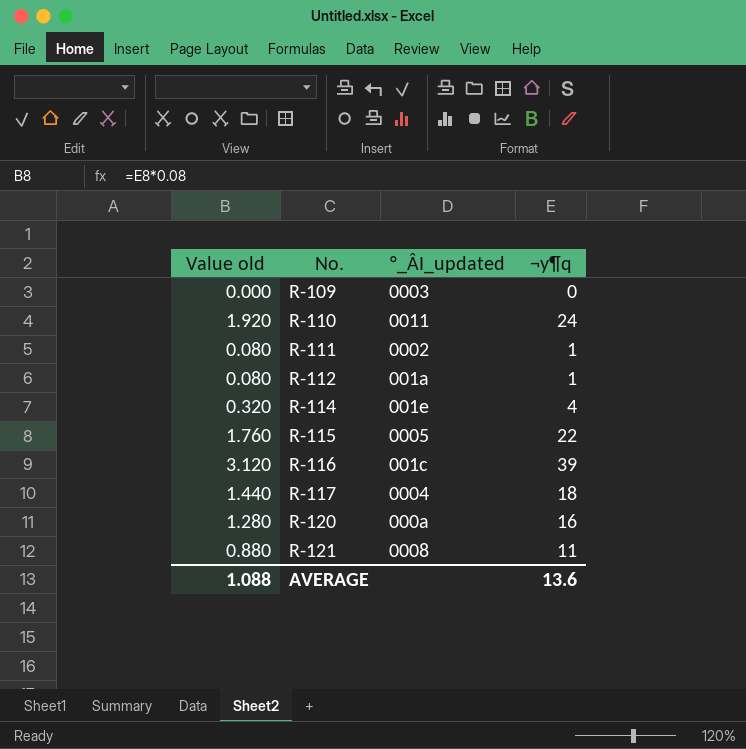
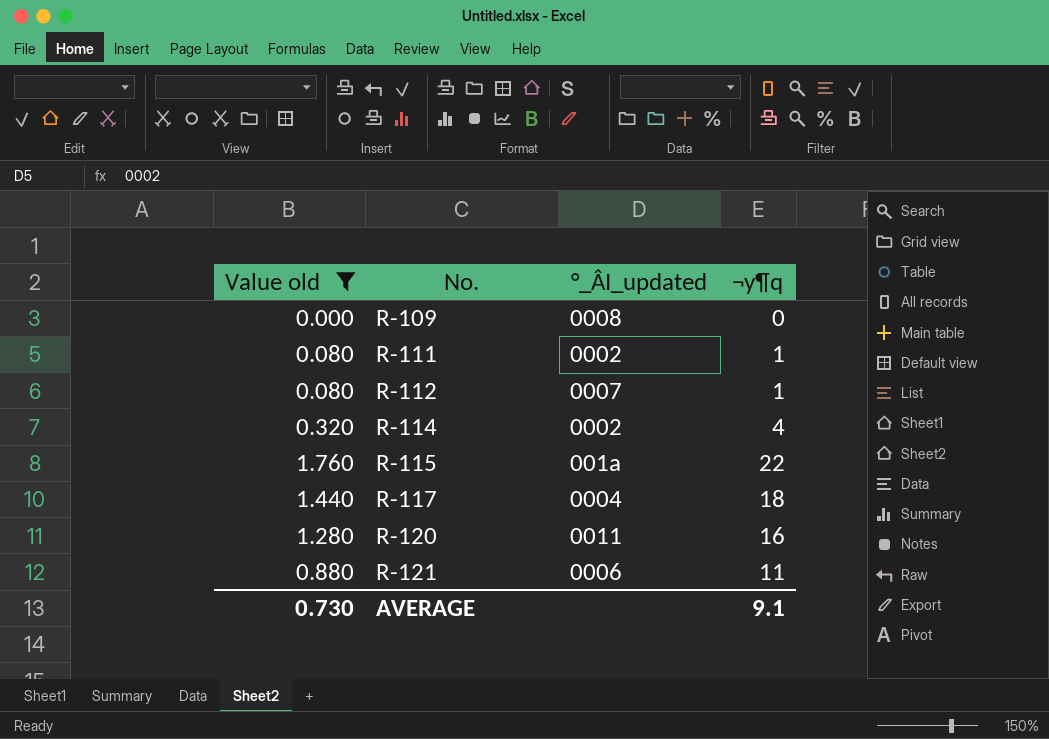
filter: none -> Value old <= 1.760
R-109 | °_ÂI_updated: 0003 -> 0008
R-112 | °_ÂI_updated: 001a -> 0007
R-114 | °_ÂI_updated: 001e -> 0002
R-115 | °_ÂI_updated: 0005 -> 001a
R-120 | °_ÂI_updated: 000a -> 0011
R-121 | °_ÂI_updated: 0008 -> 0006
AVERAGE | Value old: 1.088 -> 0.730
AVERAGE | ¬y¶q: 13.6 -> 9.1

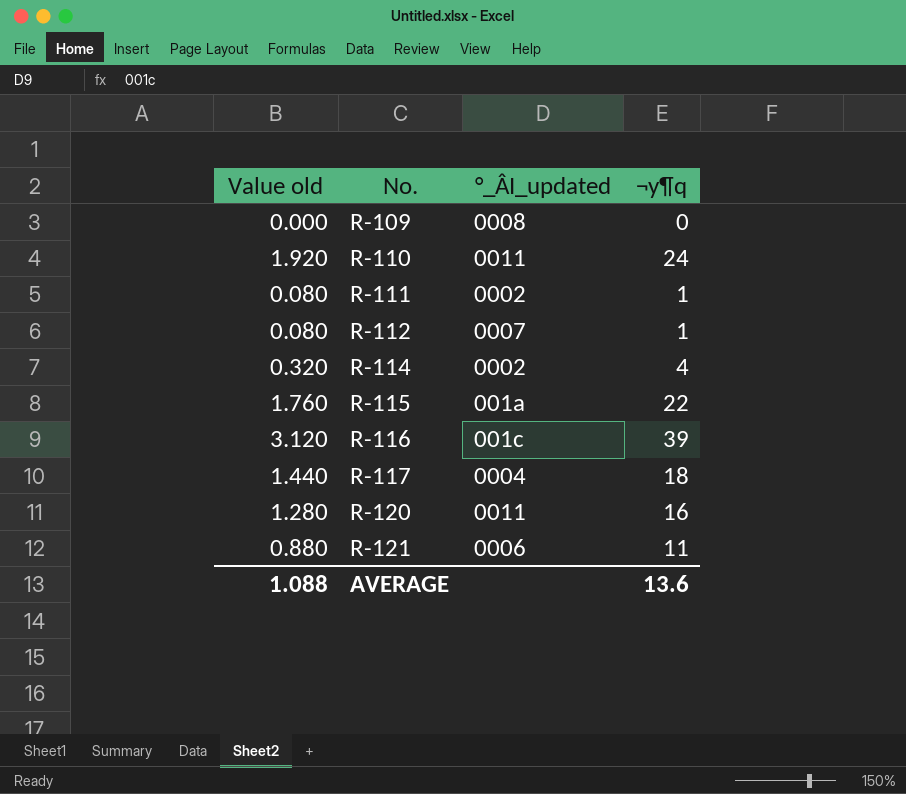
filter: Value old <= 1.760 -> none
AVERAGE | Value old: 0.730 -> 1.088
AVERAGE | ¬y¶q: 9.1 -> 13.6

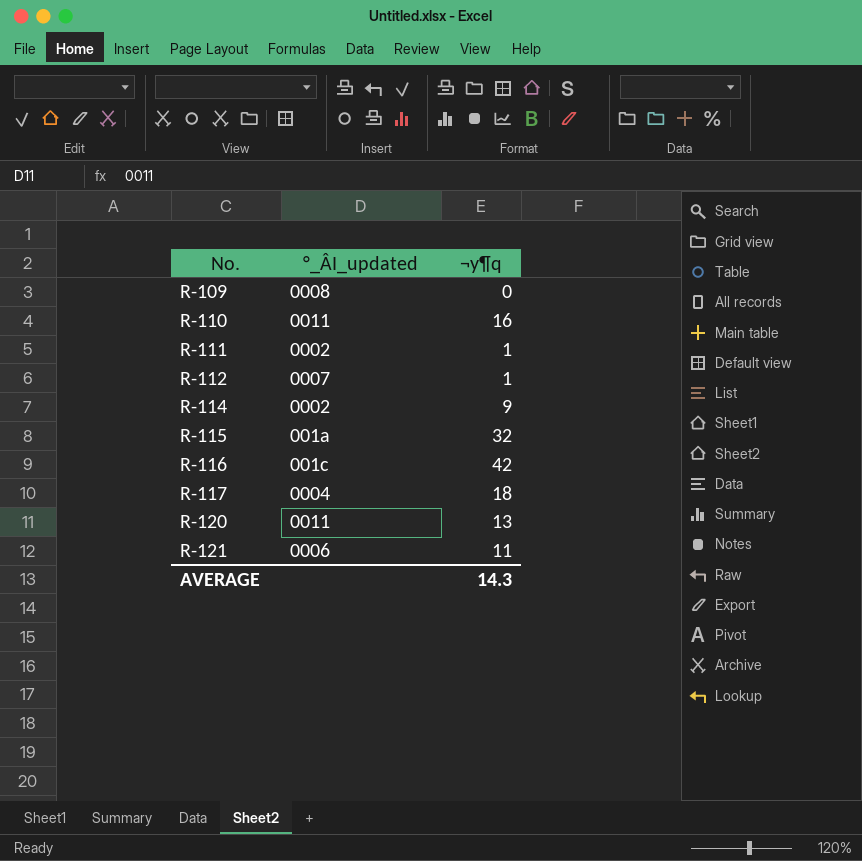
column Value old | formula: [¬y¶q] * 0.08 -> none
R-110 | ¬y¶q: 24 -> 16
R-114 | ¬y¶q: 4 -> 9
R-115 | ¬y¶q: 22 -> 32
R-116 | ¬y¶q: 39 -> 42
R-120 | ¬y¶q: 16 -> 13
AVERAGE | ¬y¶q: 13.6 -> 14.3

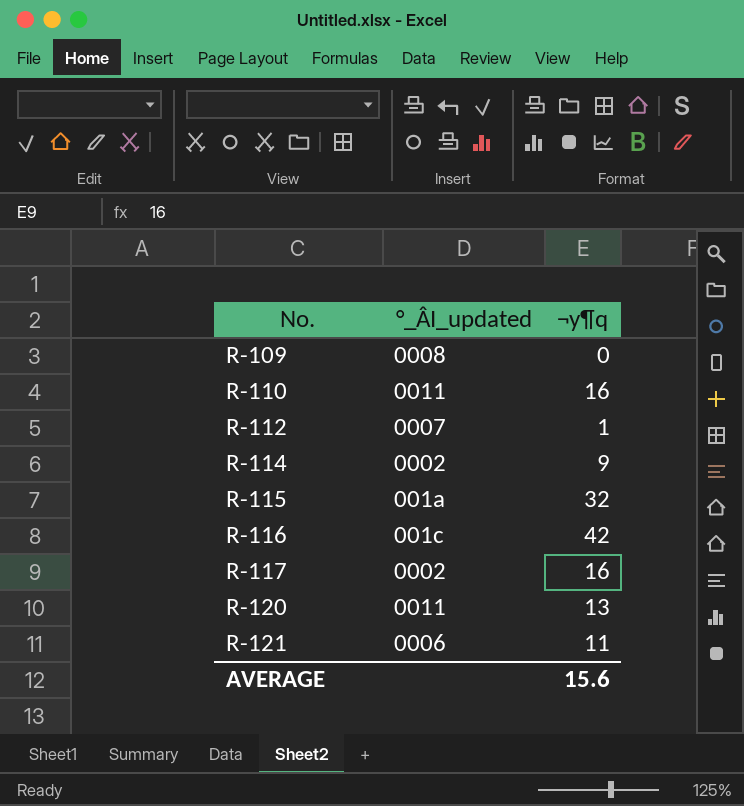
row R-111: 0002 | 1 -> none
R-117 | °_ÂI_updated: 0004 -> 0002
R-117 | ¬y¶q: 18 -> 16
AVERAGE | ¬y¶q: 14.3 -> 15.6

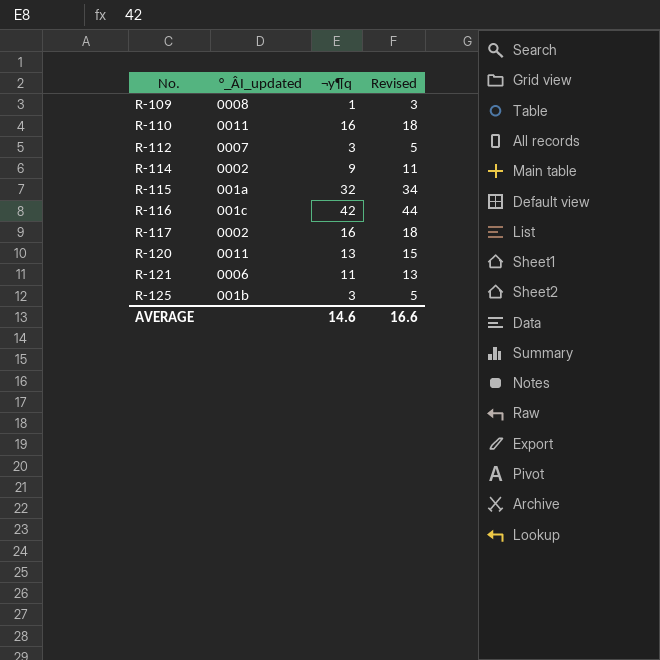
column Revised | formula: none -> [¬y¶q] + 2
R-109 | ¬y¶q: 0 -> 1
R-112 | ¬y¶q: 1 -> 3
row R-125: none -> 001b | 3 | 5
AVERAGE | ¬y¶q: 15.6 -> 14.6

